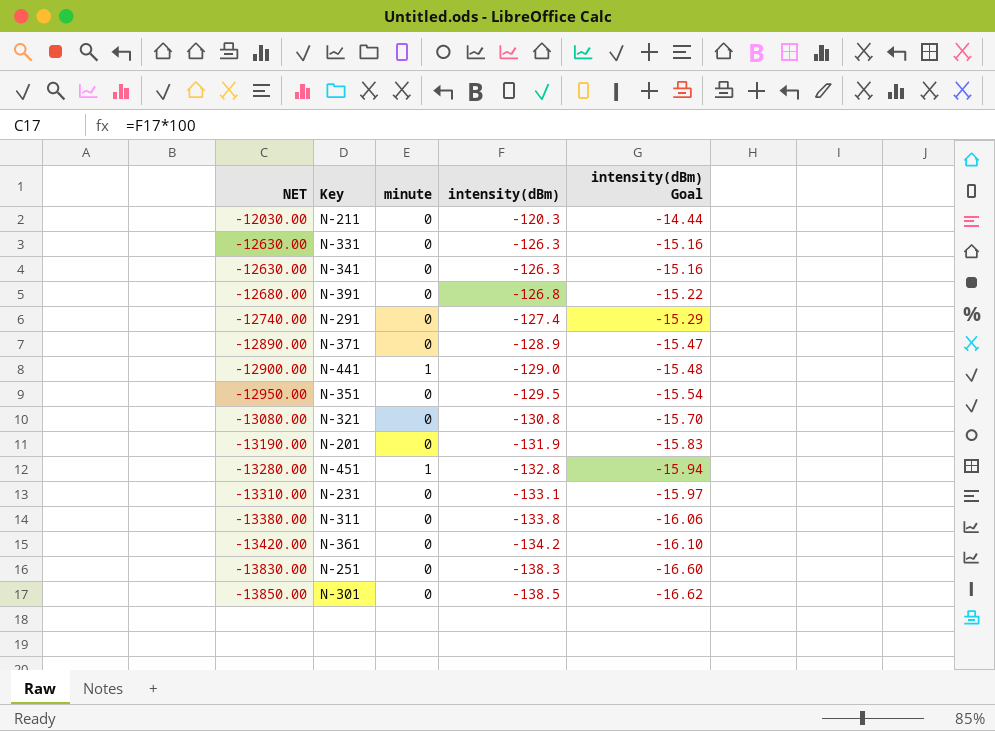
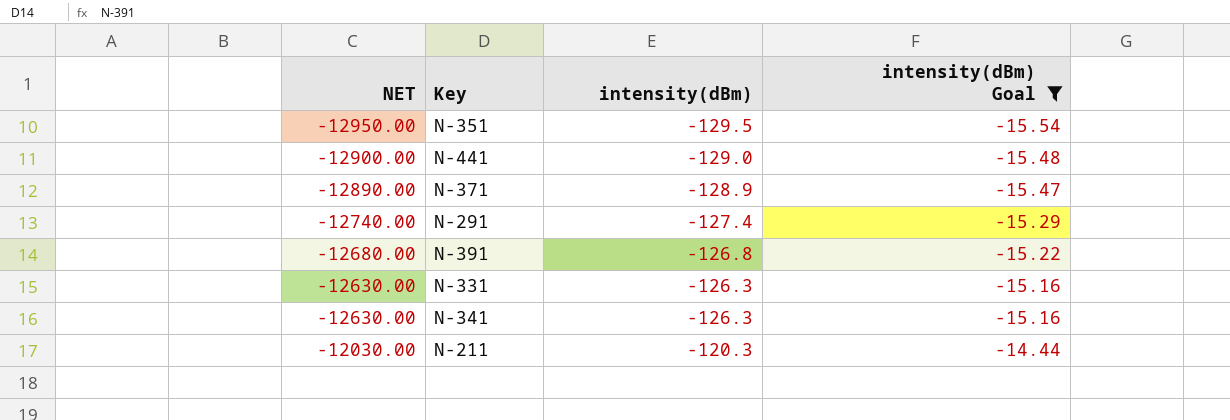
filter: none -> intensity(dBm) Goal >= -15.54
row order: NET descending -> NET ascending
column minute | position: 3 -> none

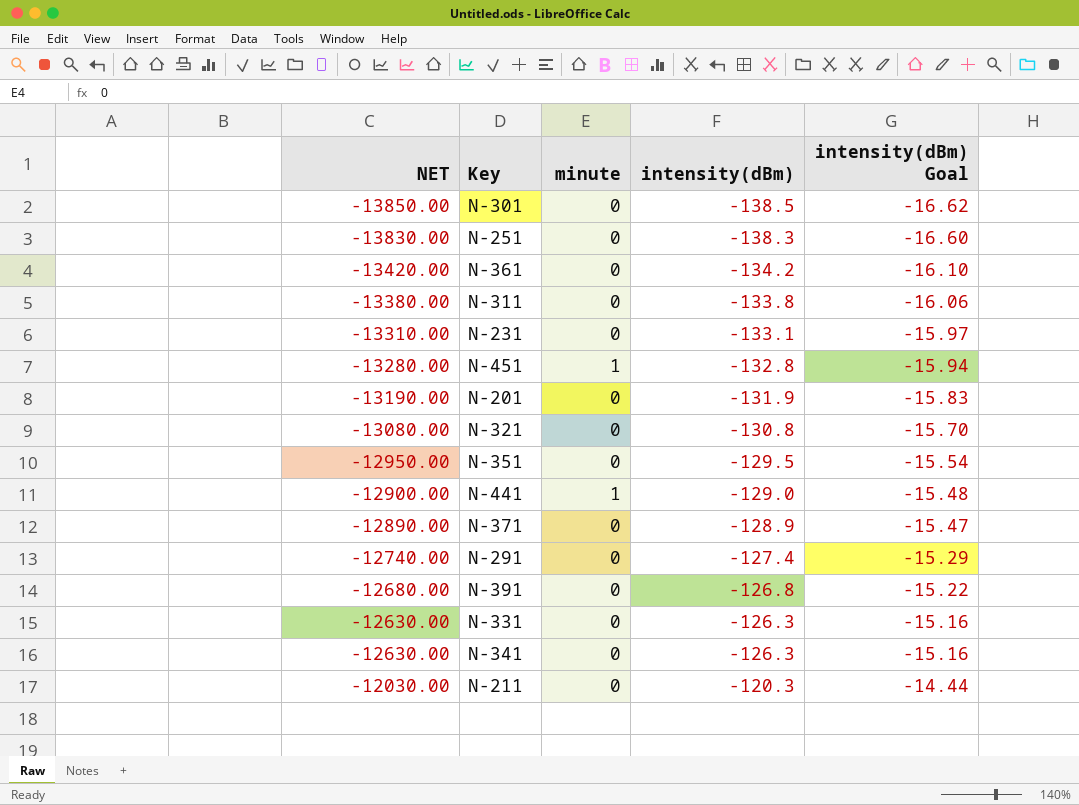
filter: intensity(dBm) Goal >= -15.54 -> none
column minute | position: none -> 3

